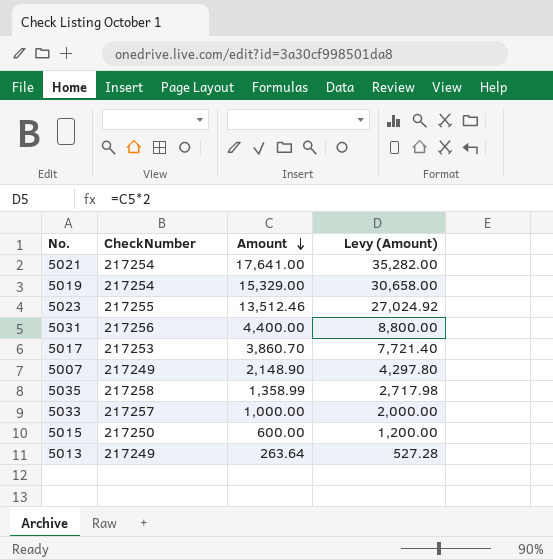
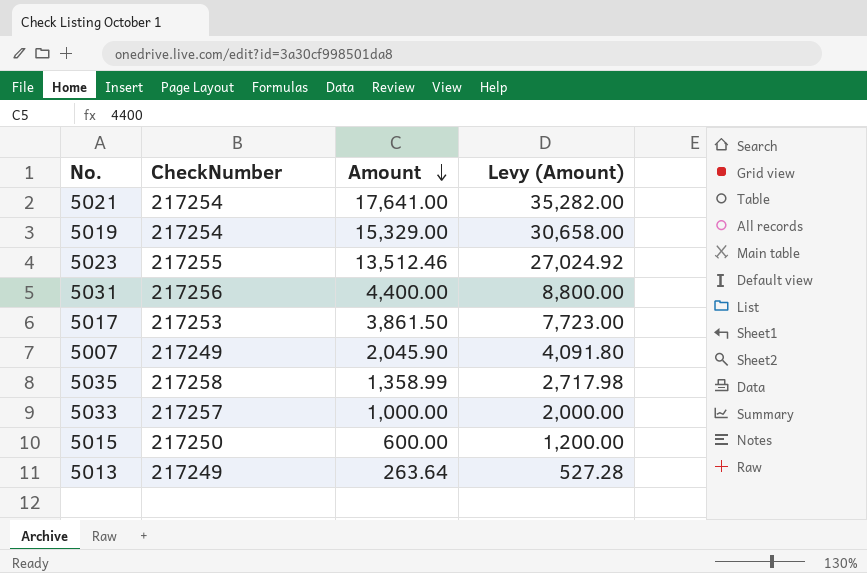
5017 | Amount: 3,860.70 -> 3,861.50
5017 | Levy (Amount): 7,721.40 -> 7,723.00
5007 | Amount: 2,148.90 -> 2,045.90
5007 | Levy (Amount): 4,297.80 -> 4,091.80

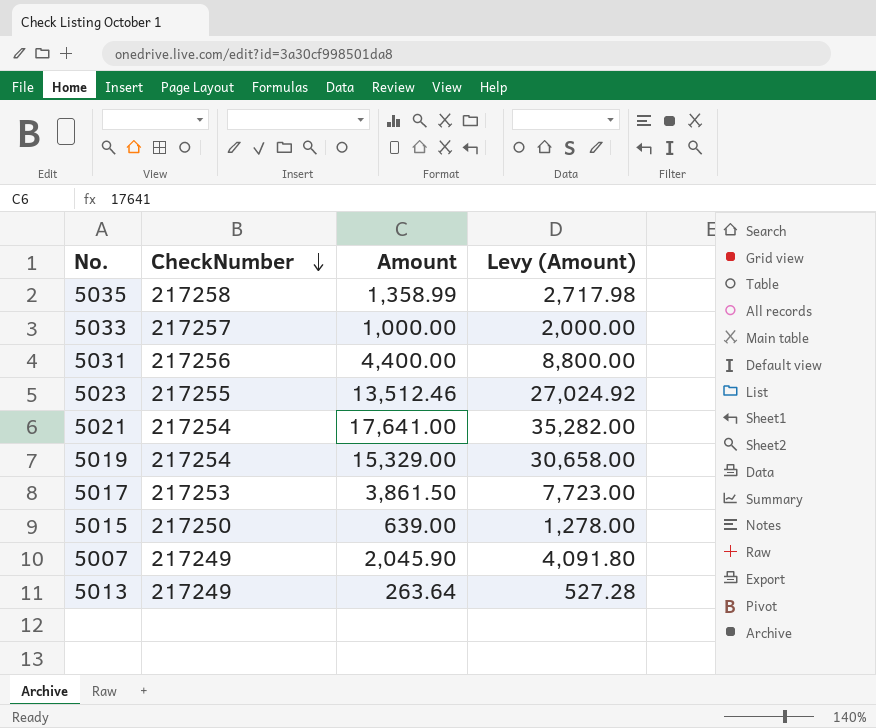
row order: Amount descending -> CheckNumber descending
5015 | Amount: 600.00 -> 639.00
5015 | Levy (Amount): 1,200.00 -> 1,278.00

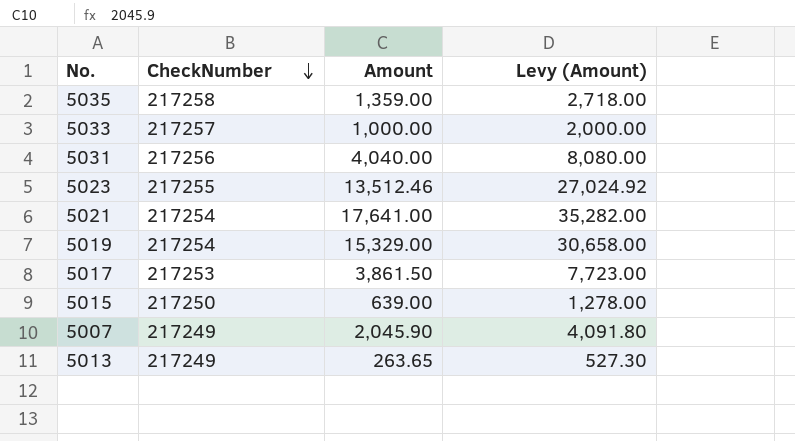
5035 | Amount: 1,358.99 -> 1,359.00
5035 | Levy (Amount): 2,717.98 -> 2,718.00
5031 | Amount: 4,400.00 -> 4,040.00
5031 | Levy (Amount): 8,800.00 -> 8,080.00
5013 | Amount: 263.64 -> 263.65
5013 | Levy (Amount): 527.28 -> 527.30

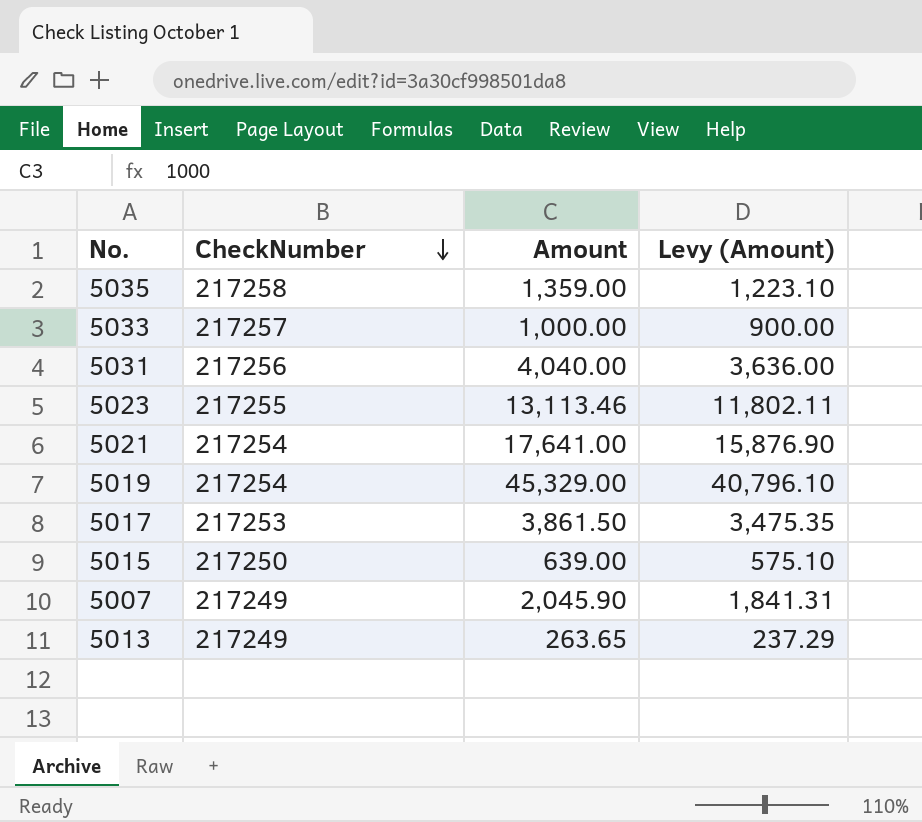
column Levy (Amount) | formula: [Amount] * 2 -> [Amount] * 0.9
5023 | Amount: 13,512.46 -> 13,113.46
5019 | Amount: 15,329.00 -> 45,329.00

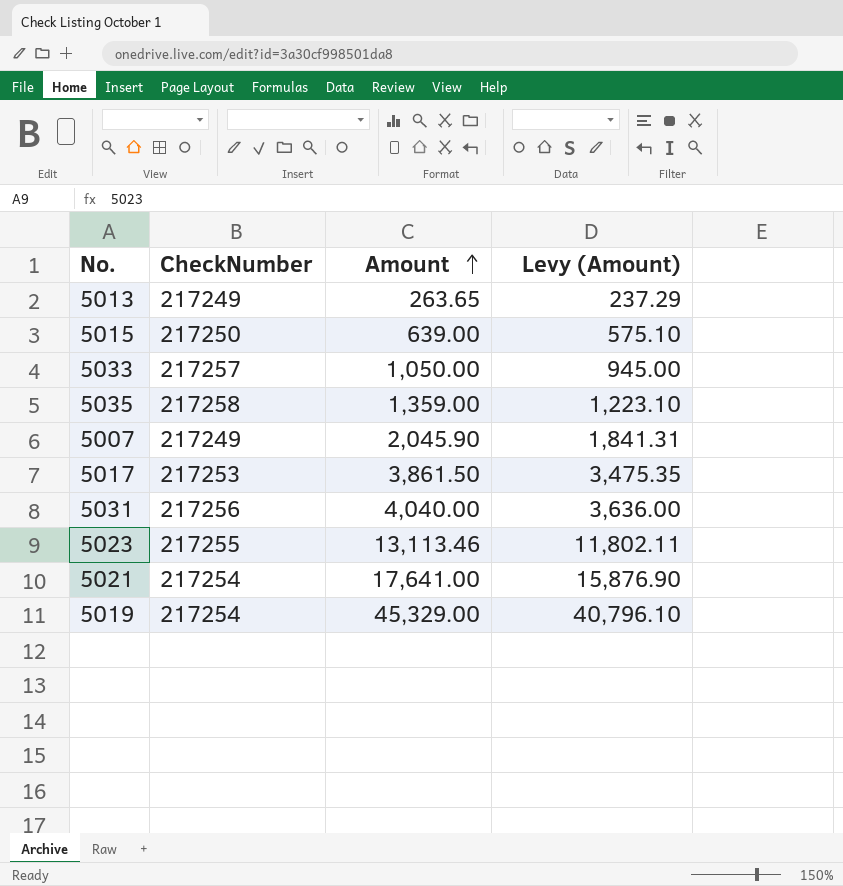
row order: CheckNumber descending -> Amount ascending
5033 | Amount: 1,000.00 -> 1,050.00
5033 | Levy (Amount): 900.00 -> 945.00

